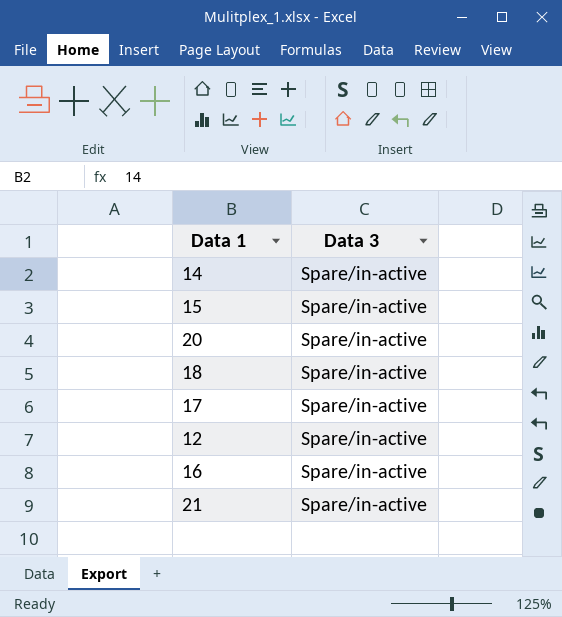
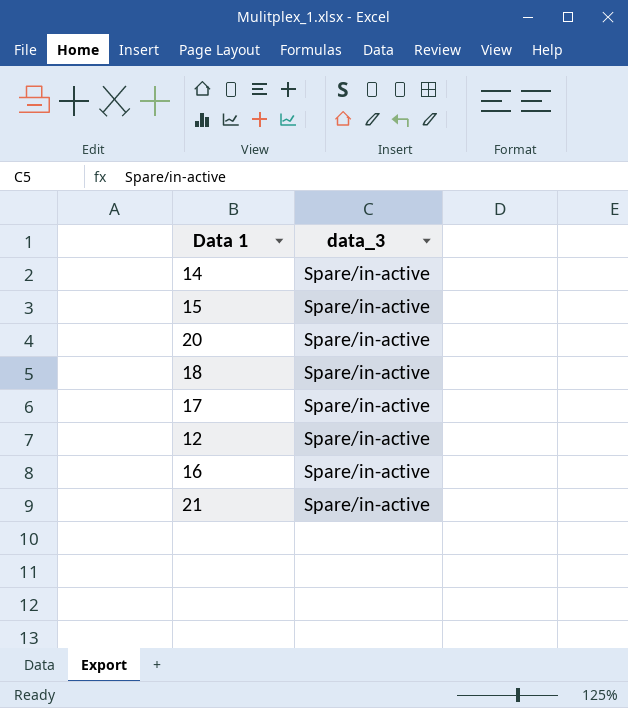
column name: Data 3 -> data_3

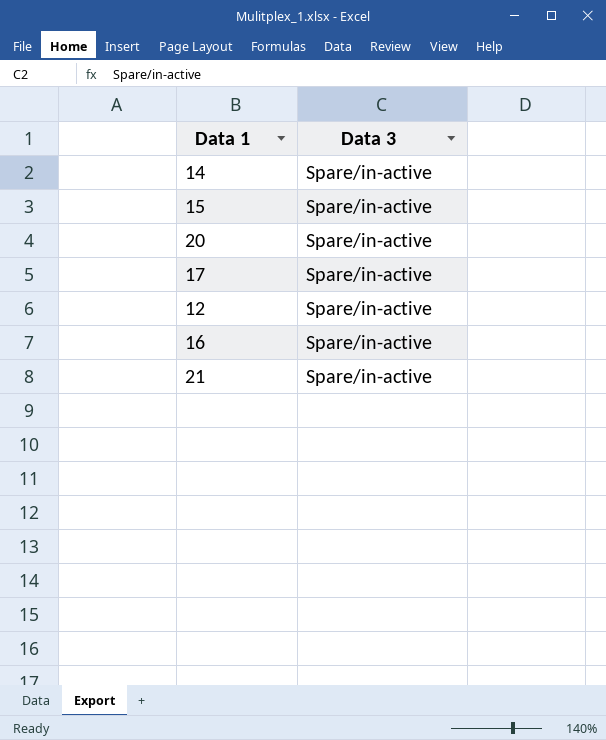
column name: data_3 -> Data 3
row 18: Spare/in-active -> none

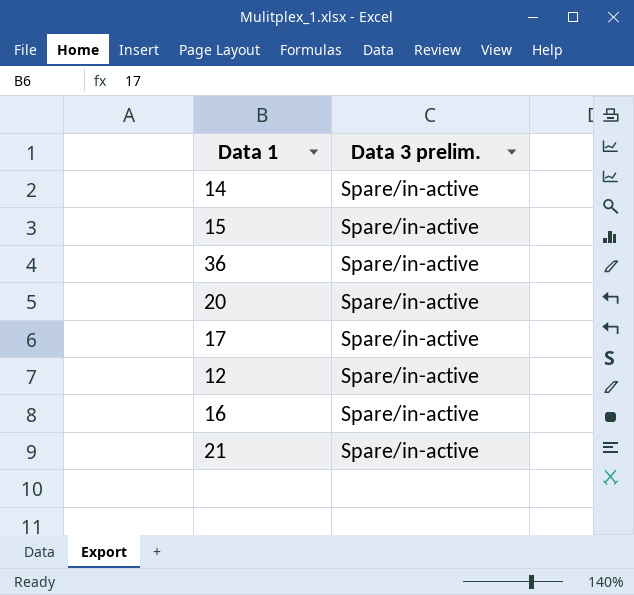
column name: Data 3 -> Data 3 prelim.
row 36: none -> Spare/in-active

